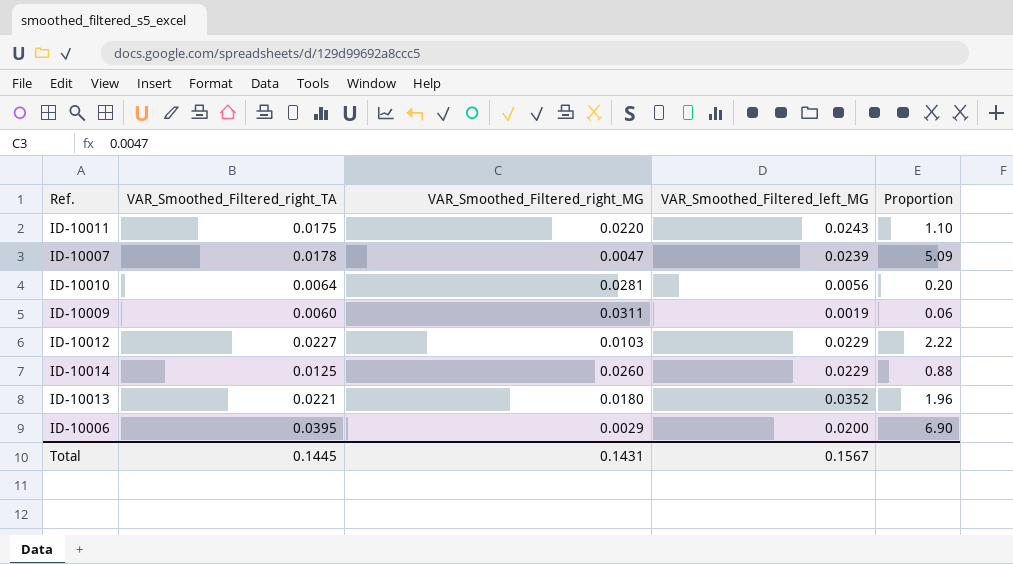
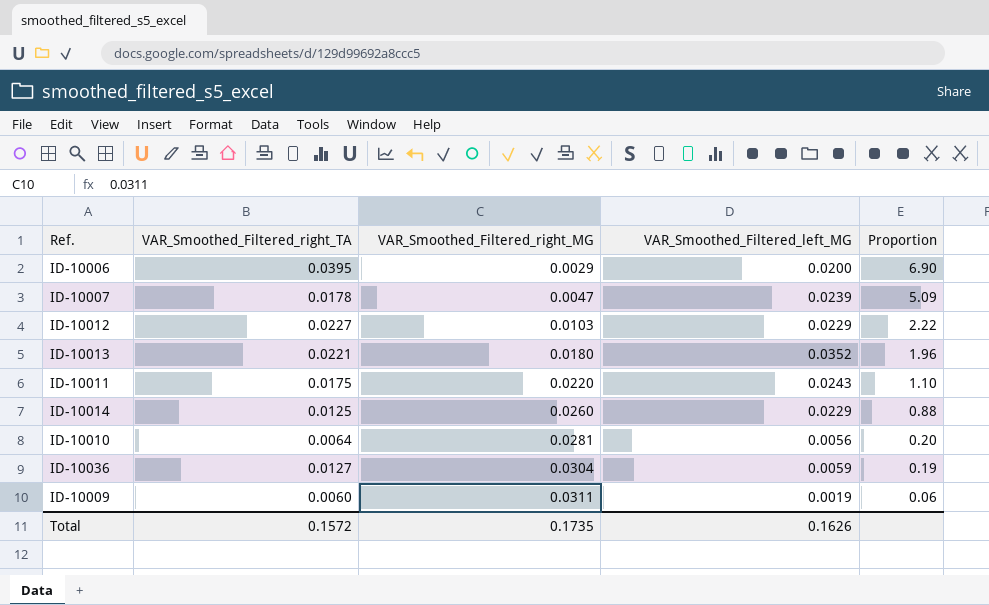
row order: none -> VAR_Smoothed_Filtered_right_MG ascending
row ID-10036: none -> 0.0127 | 0.0304 | 0.0059 | 0.19
Total | VAR_Smoothed_Filtered_right_TA: 0.1445 -> 0.1572
Total | VAR_Smoothed_Filtered_right_MG: 0.1431 -> 0.1735
Total | VAR_Smoothed_Filtered_left_MG: 0.1567 -> 0.1626

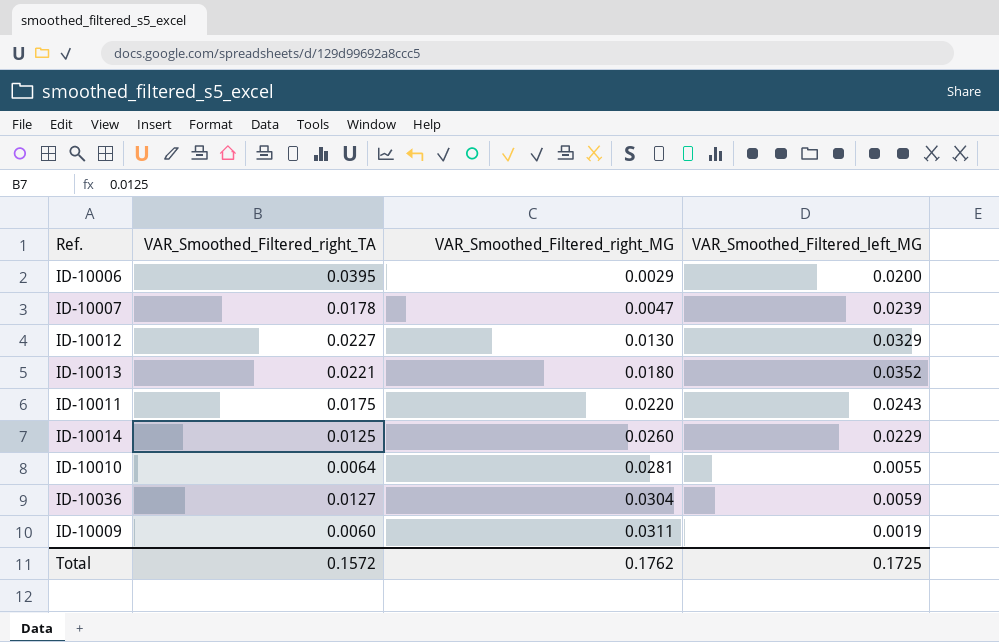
column Proportion | formula: [VAR_Smoothed_Filtered_left_MG] / [VAR_Smoothed_Filtered_right_MG] -> none
ID-10012 | VAR_Smoothed_Filtered_right_MG: 0.0103 -> 0.0130
ID-10012 | VAR_Smoothed_Filtered_left_MG: 0.0229 -> 0.0329
ID-10010 | VAR_Smoothed_Filtered_left_MG: 0.0056 -> 0.0055
Total | VAR_Smoothed_Filtered_right_MG: 0.1735 -> 0.1762
Total | VAR_Smoothed_Filtered_left_MG: 0.1626 -> 0.1725

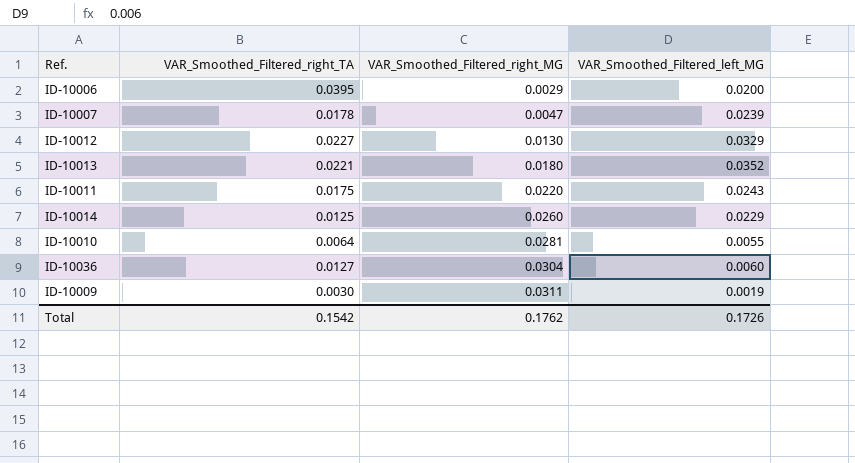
ID-10036 | VAR_Smoothed_Filtered_left_MG: 0.0059 -> 0.0060
ID-10009 | VAR_Smoothed_Filtered_right_TA: 0.0060 -> 0.0030
Total | VAR_Smoothed_Filtered_right_TA: 0.1572 -> 0.1542
Total | VAR_Smoothed_Filtered_left_MG: 0.1725 -> 0.1726

